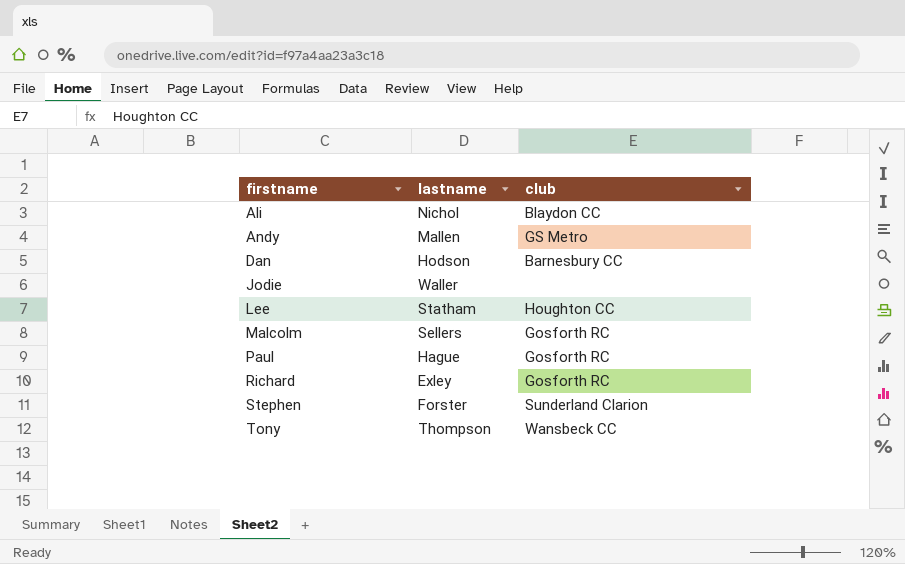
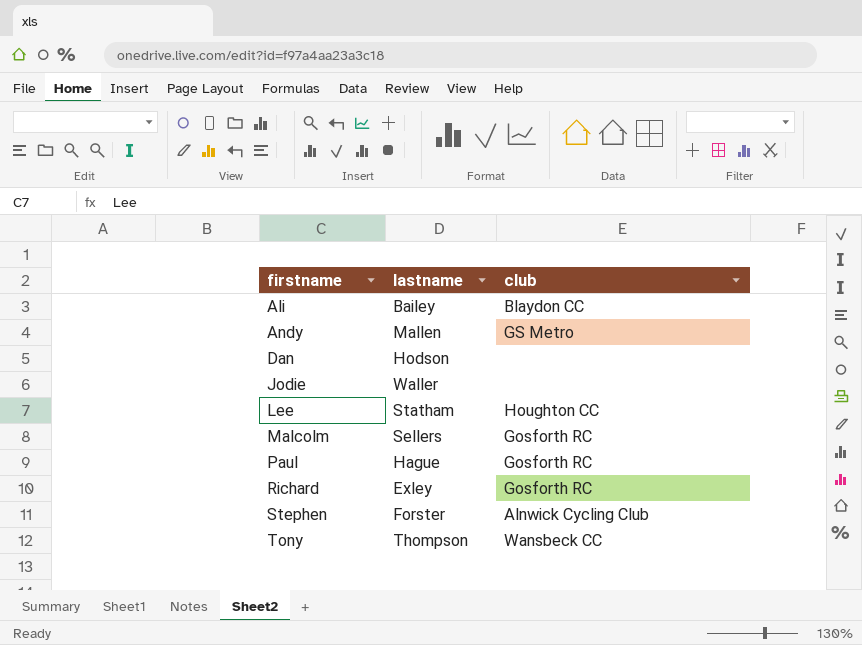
Ali | lastname: Nichol -> Bailey
Dan | club: Barnesbury CC -> none
Stephen | club: Sunderland Clarion -> Alnwick Cycling Club

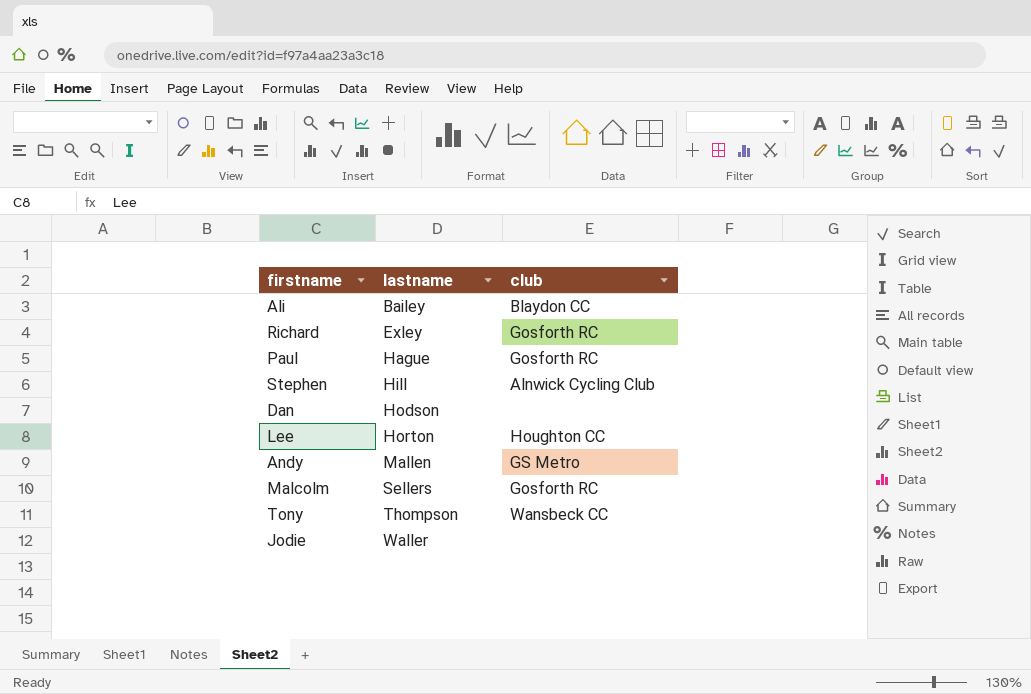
row order: firstname ascending -> lastname ascending
Stephen | lastname: Forster -> Hill
Lee | lastname: Statham -> Horton

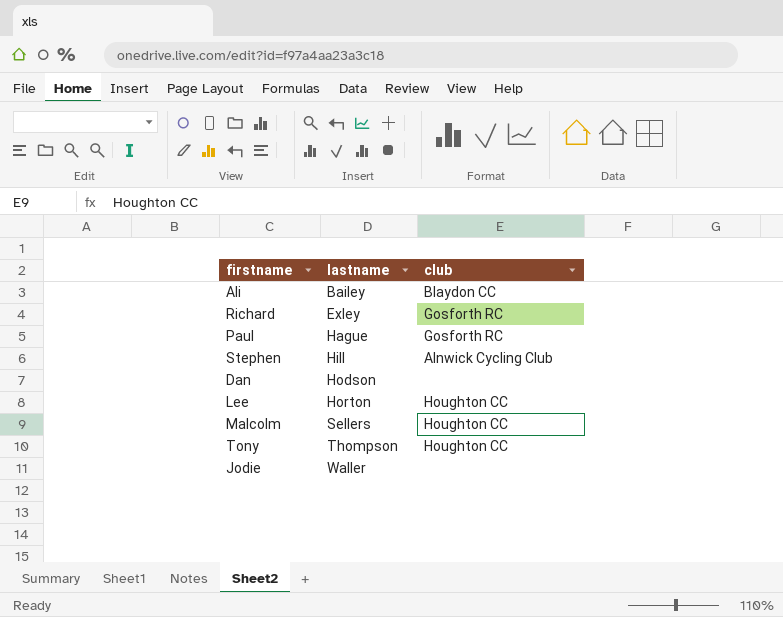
row Andy: Mallen | GS Metro -> none
Malcolm | club: Gosforth RC -> Houghton CC
Tony | club: Wansbeck CC -> Houghton CC

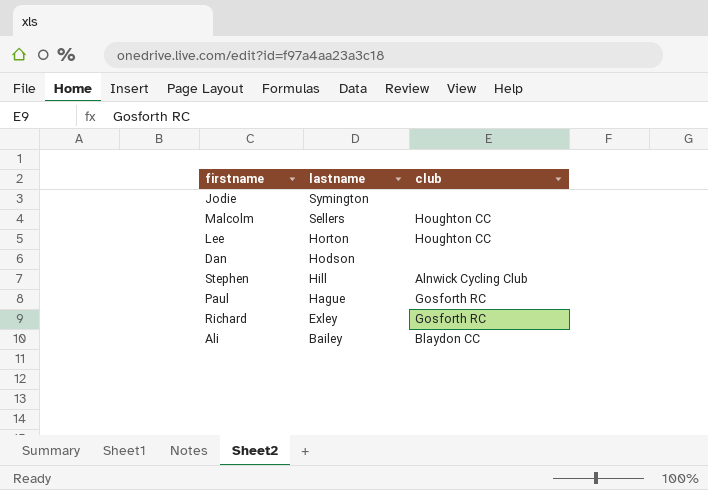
row order: lastname ascending -> lastname descending
row Tony: Thompson | Houghton CC -> none
Jodie | lastname: Waller -> Symington

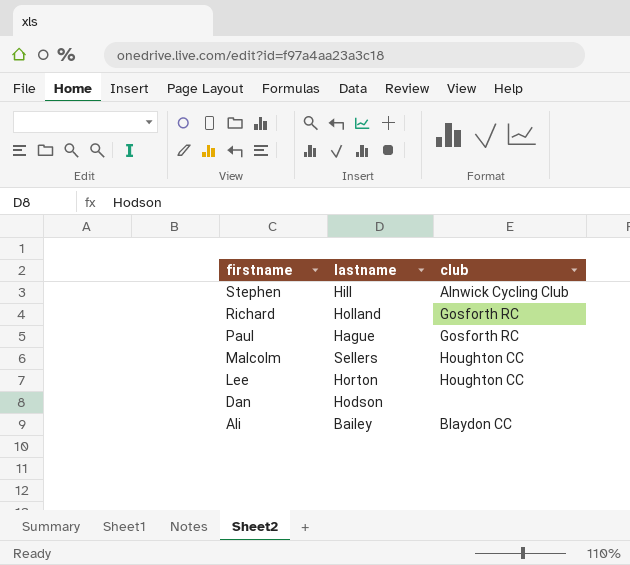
row order: lastname descending -> firstname descending
row Jodie: Symington | none -> none
Richard | lastname: Exley -> Holland

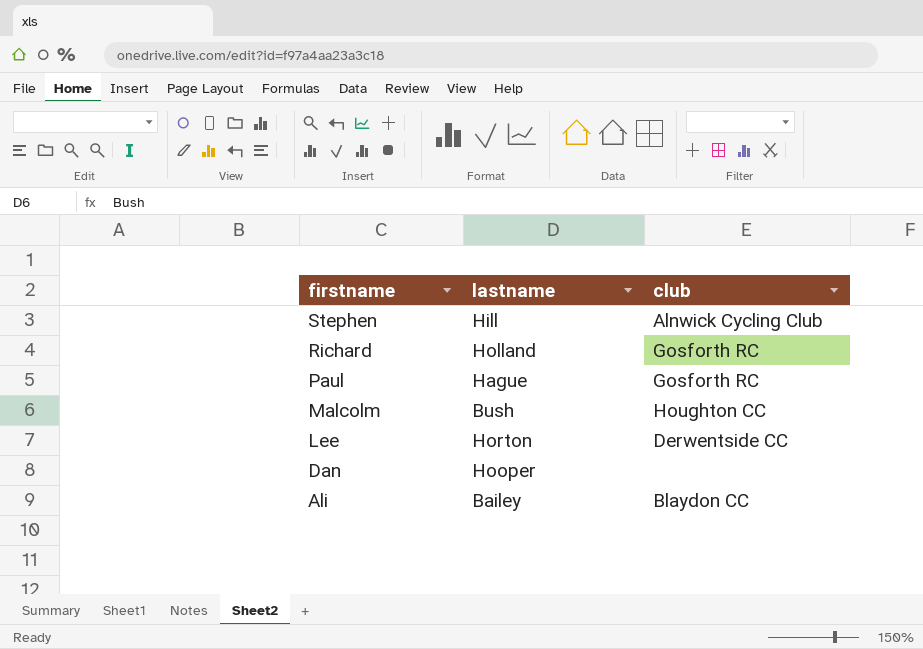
Malcolm | lastname: Sellers -> Bush
Lee | club: Houghton CC -> Derwentside CC
Dan | lastname: Hodson -> Hooper

